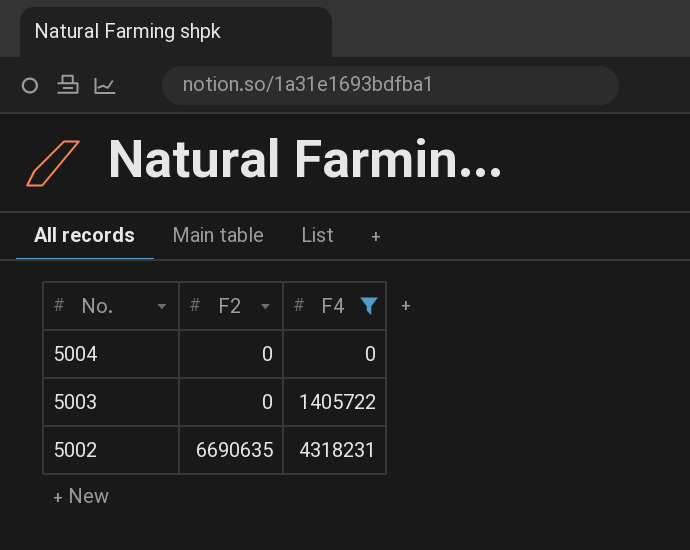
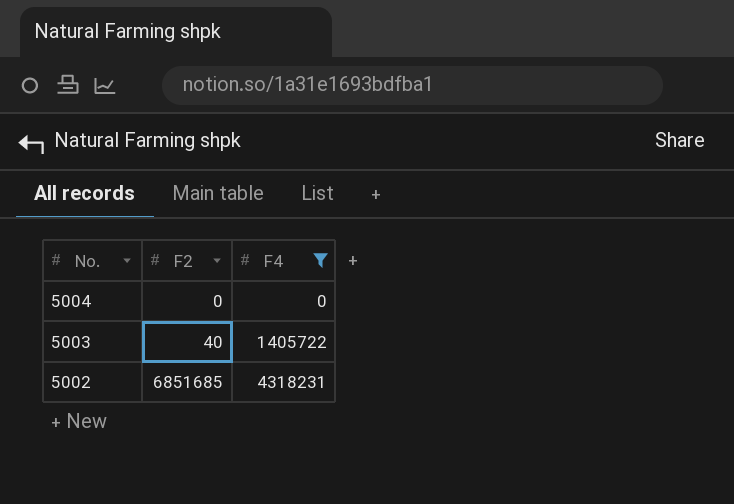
5003 | F2: 0 -> 40
5002 | F2: 6690635 -> 6851685

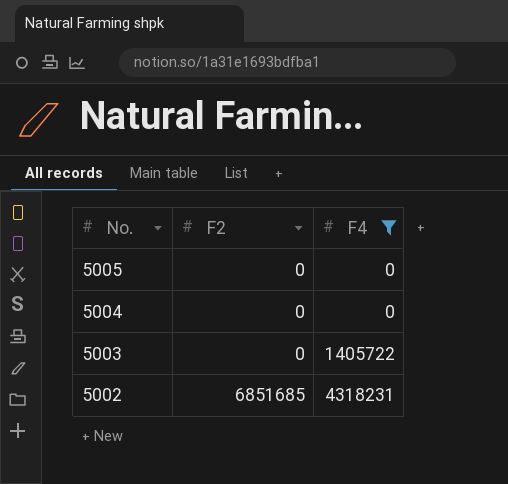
row 5005: none -> 0 | 0
5003 | F2: 40 -> 0

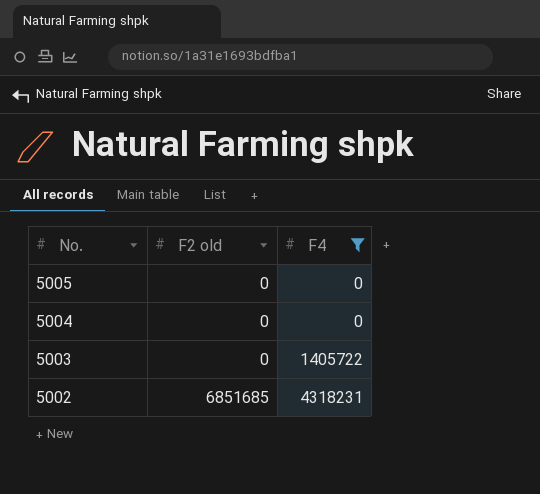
column name: F2 -> F2 old

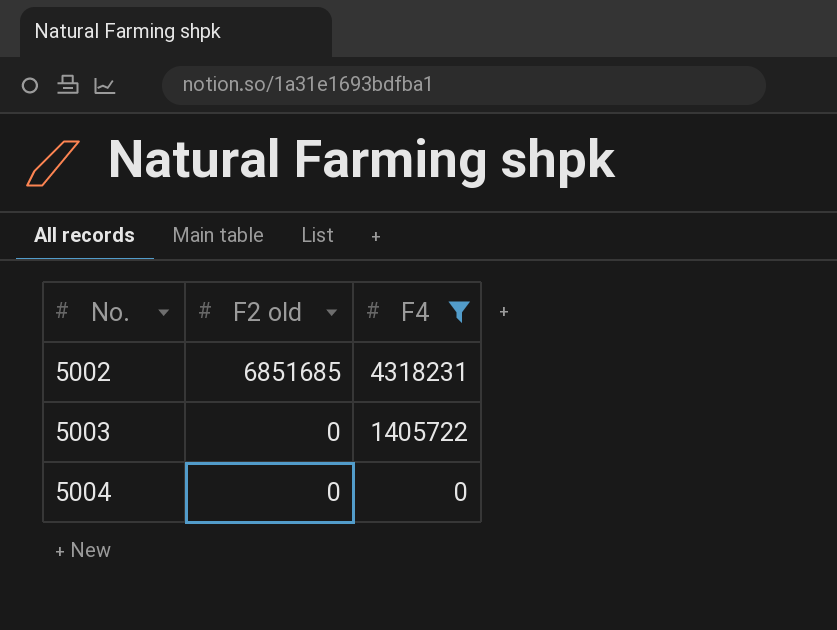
row order: No. descending -> No. ascending
row 5005: 0 | 0 -> none

